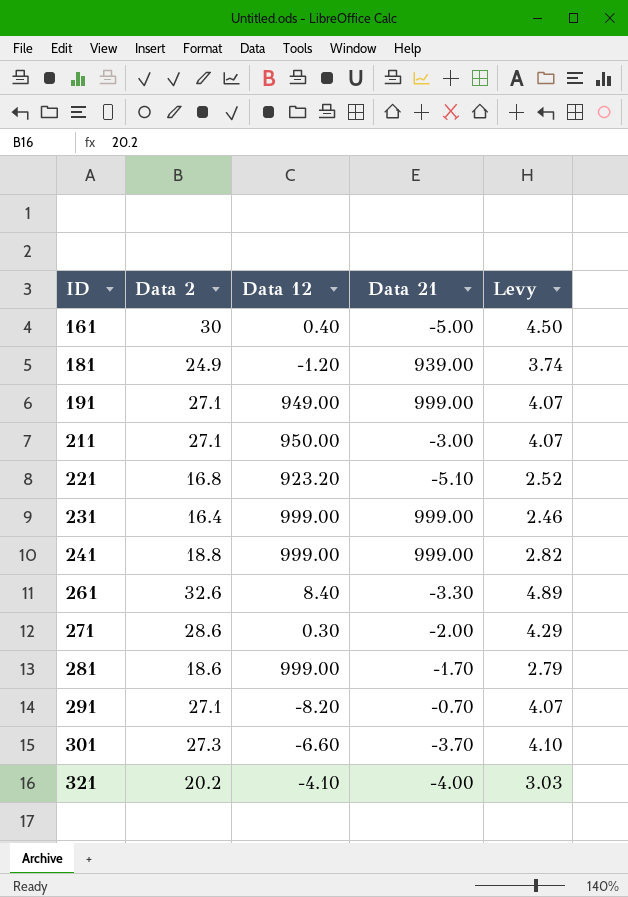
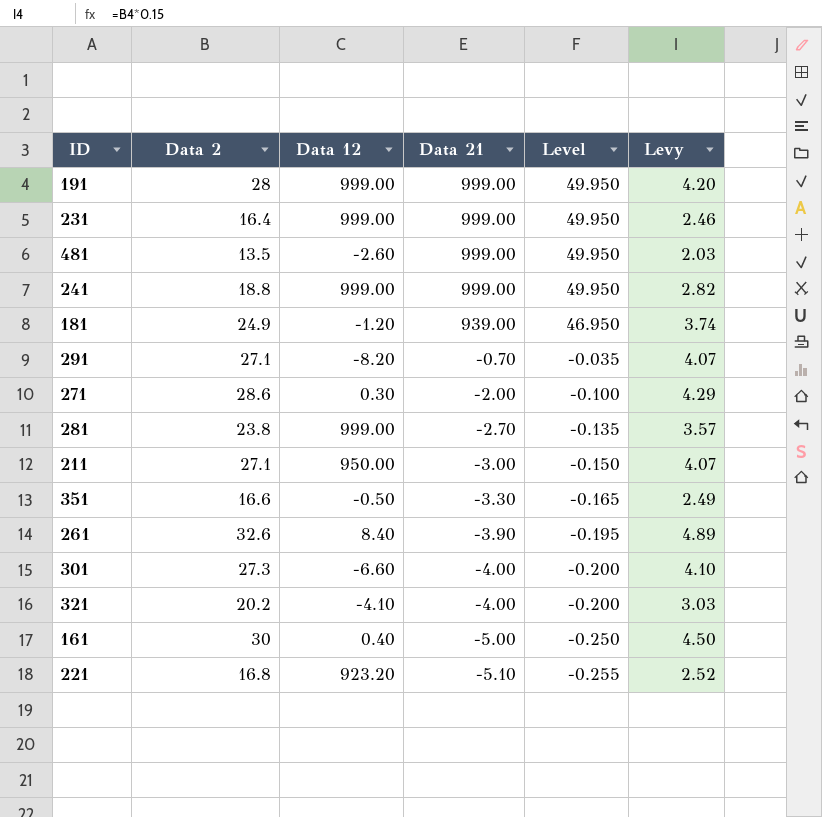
row order: ID ascending -> Data 21 descending
column Level | formula: none -> [Data 21] * 0.05
191 | Data 2: 27.1 -> 28
191 | Data 12: 949.00 -> 999.00
191 | Levy: 4.07 -> 4.20
row 481: none -> 13.5 | -2.60 | 999.00 | 49.950 | 2.03
281 | Data 2: 18.6 -> 23.8
281 | Data 21: -1.70 -> -2.70
281 | Levy: 2.79 -> 3.57
row 351: none -> 16.6 | -0.50 | -3.30 | -0.165 | 2.49
261 | Data 21: -3.30 -> -3.90
301 | Data 21: -3.70 -> -4.00

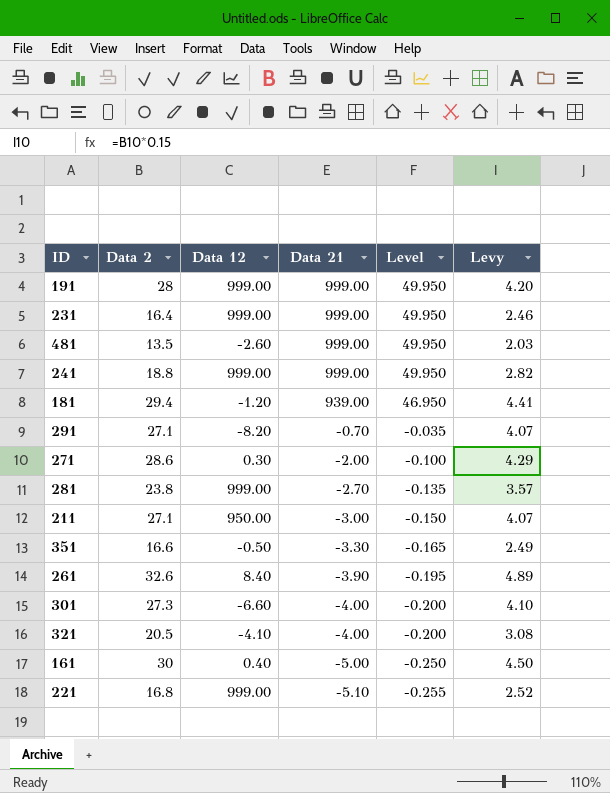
181 | Data 2: 24.9 -> 29.4
181 | Levy: 3.74 -> 4.41
321 | Data 2: 20.2 -> 20.5
321 | Levy: 3.03 -> 3.08
221 | Data 12: 923.20 -> 999.00

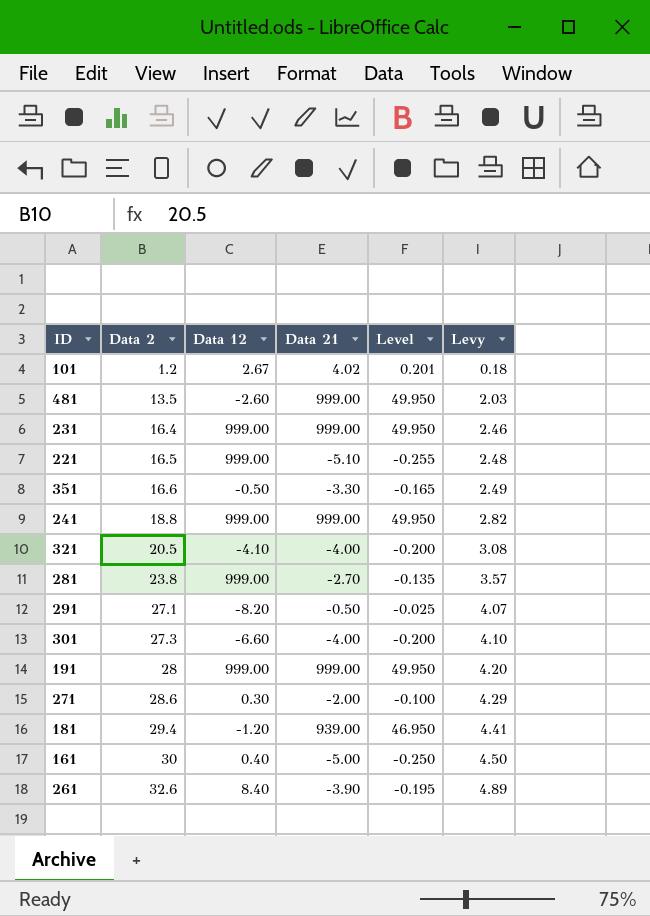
row order: Data 21 descending -> Data 2 ascending
row 211: 27.1 | 950.00 | -3.00 | -0.150 | 4.07 -> none
row 101: none -> 1.2 | 2.67 | 4.02 | 0.201 | 0.18
221 | Data 2: 16.8 -> 16.5
221 | Levy: 2.52 -> 2.48
291 | Data 21: -0.70 -> -0.50
291 | Level: -0.035 -> -0.025

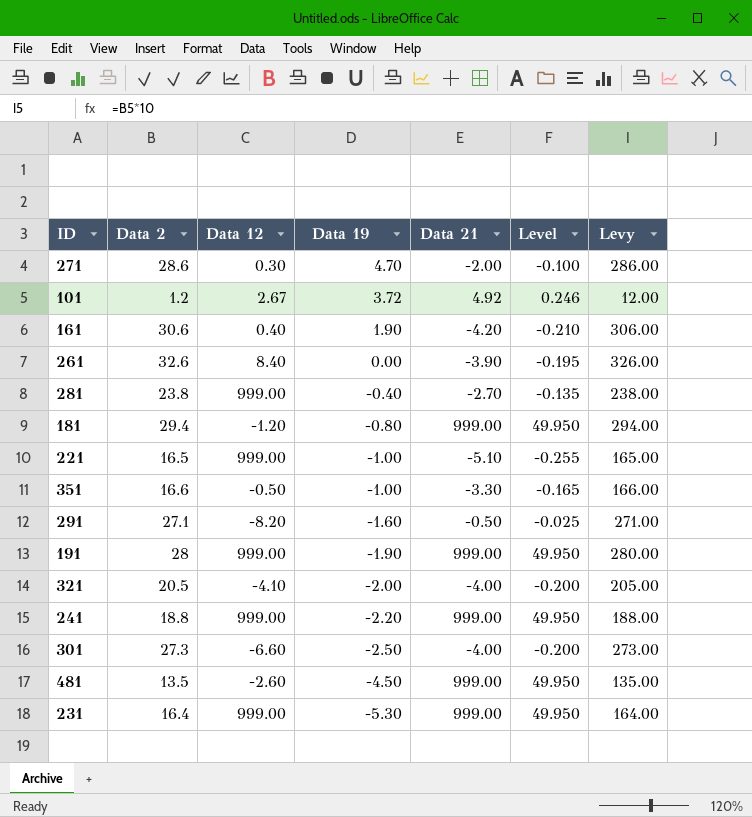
row order: Data 2 ascending -> Data 19 descending
column Data 19 | position: none -> 4
column Levy | formula: [Data 2] * 0.15 -> [Data 2] * 10
101 | Data 21: 4.02 -> 4.92
101 | Level: 0.201 -> 0.246
161 | Data 2: 30 -> 30.6
161 | Data 21: -5.00 -> -4.20
161 | Level: -0.250 -> -0.210
181 | Data 21: 939.00 -> 999.00
181 | Level: 46.950 -> 49.950

